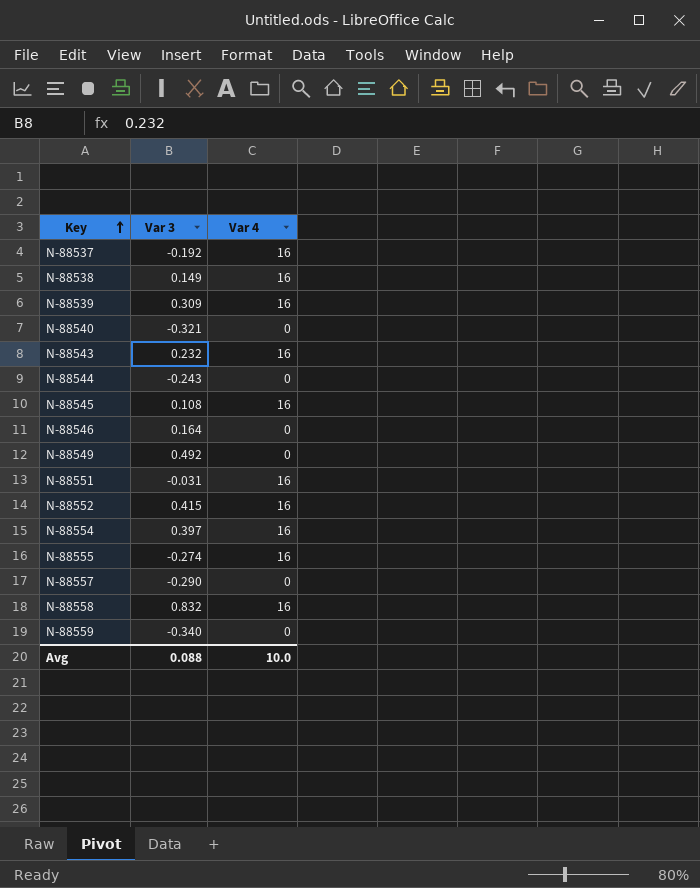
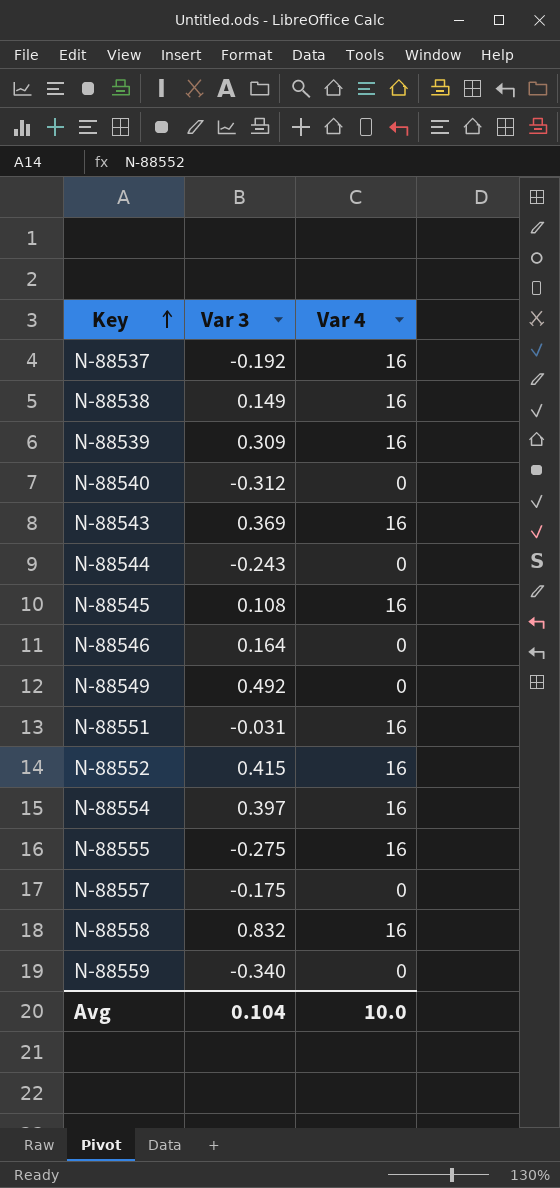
N-88540 | Var 3: -0.321 -> -0.312
N-88543 | Var 3: 0.232 -> 0.369
N-88555 | Var 3: -0.274 -> -0.275
N-88557 | Var 3: -0.290 -> -0.175
Avg | Var 3: 0.088 -> 0.104

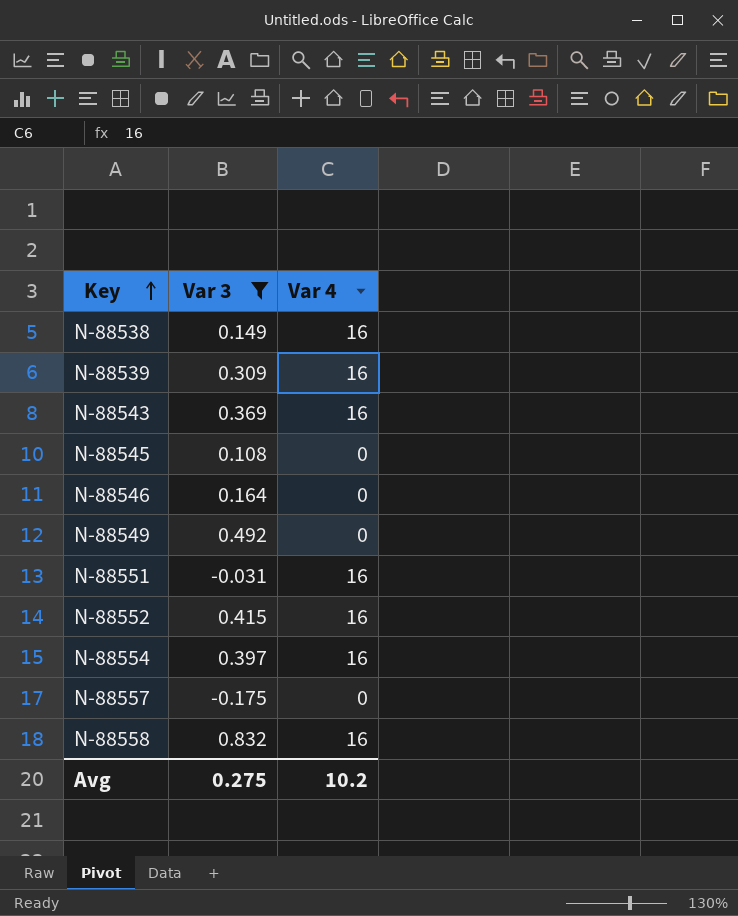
filter: none -> Var 3 >= -0.175
N-88545 | Var 4: 16 -> 0
Avg | Var 3: 0.104 -> 0.275
Avg | Var 4: 10.0 -> 10.2

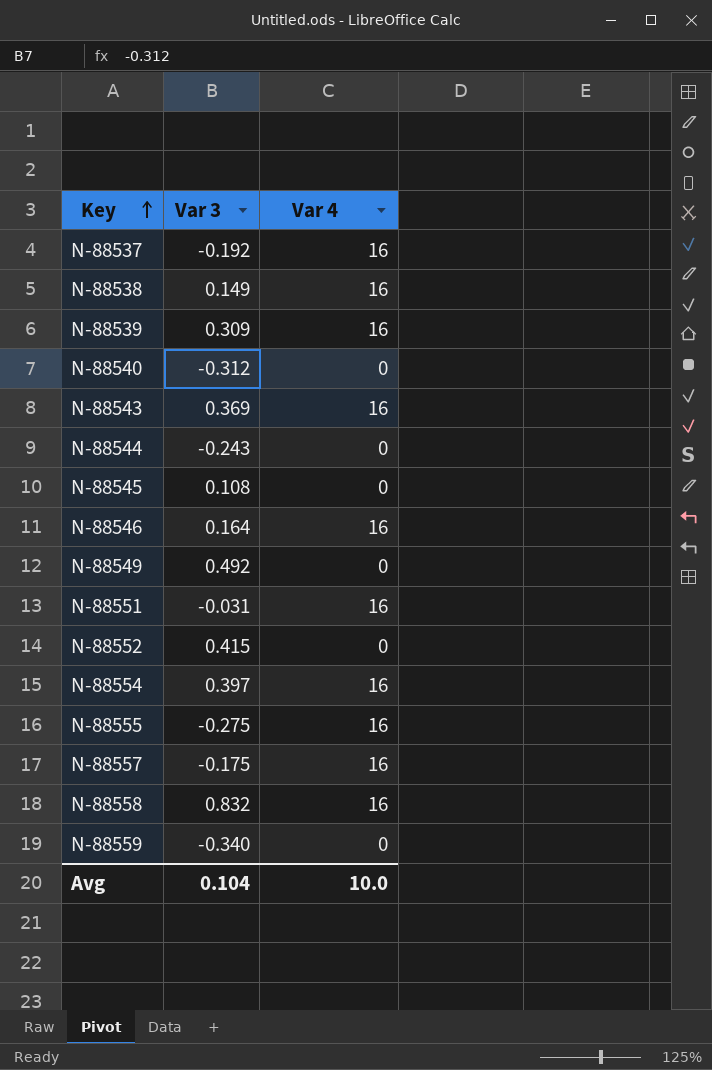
filter: Var 3 >= -0.175 -> none
N-88546 | Var 4: 0 -> 16
N-88552 | Var 4: 16 -> 0
N-88557 | Var 4: 0 -> 16
Avg | Var 3: 0.275 -> 0.104
Avg | Var 4: 10.2 -> 10.0

